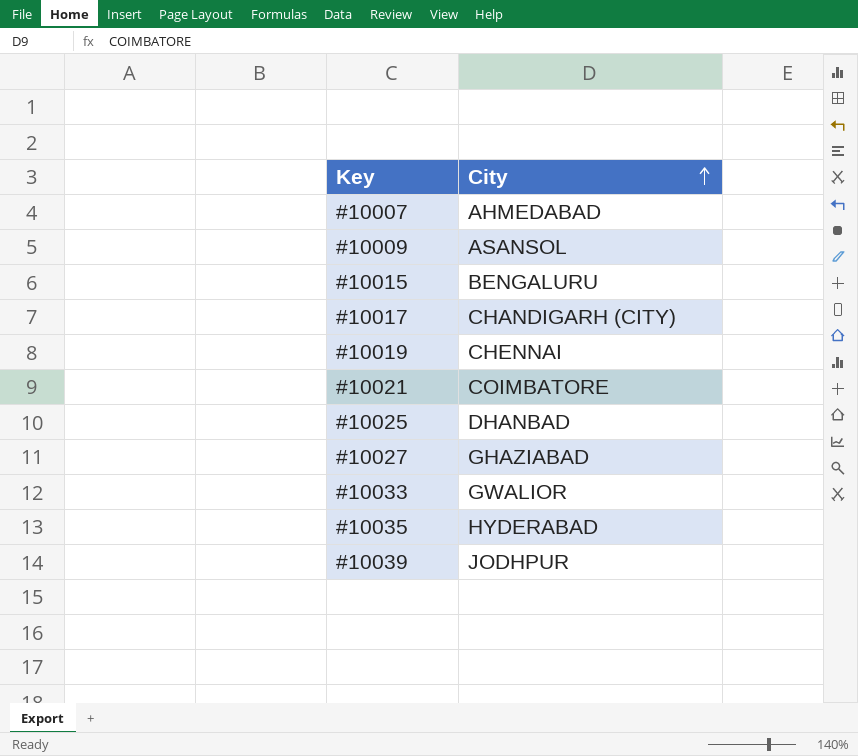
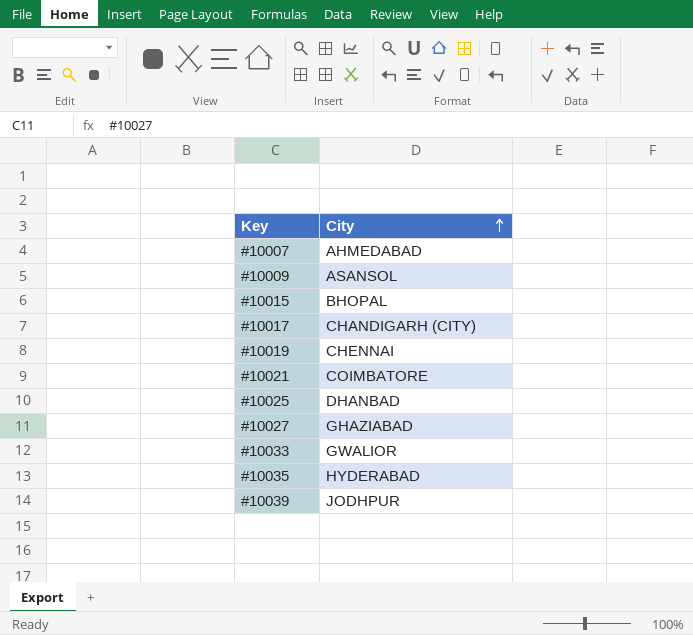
#10015 | City: BENGALURU -> BHOPAL

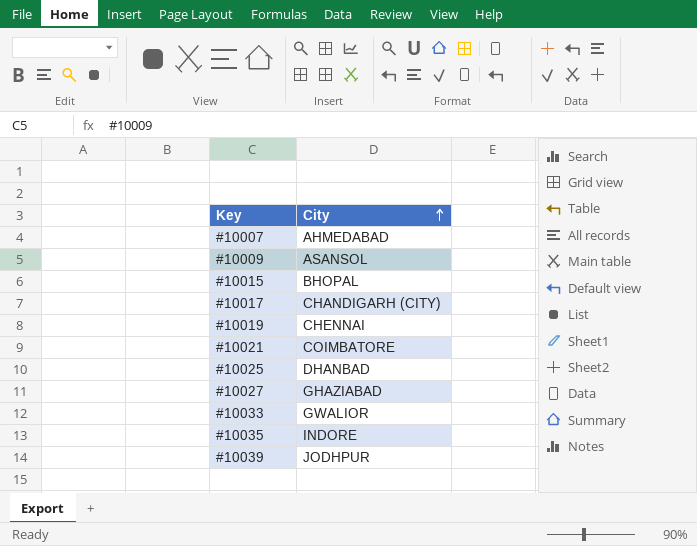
#10035 | City: HYDERABAD -> INDORE

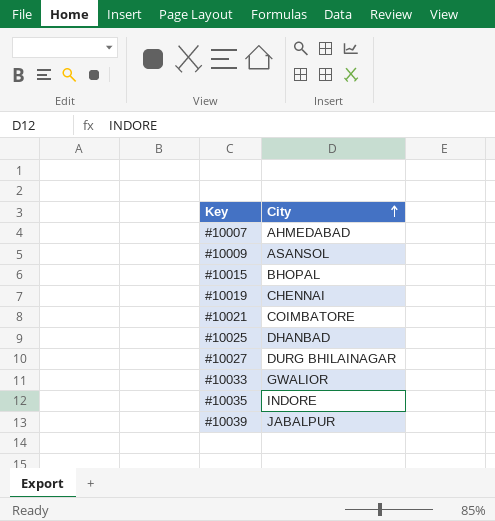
row #10017: CHANDIGARH (CITY) -> none
#10027 | City: GHAZIABAD -> DURG BHILAINAGAR
#10039 | City: JODHPUR -> JABALPUR

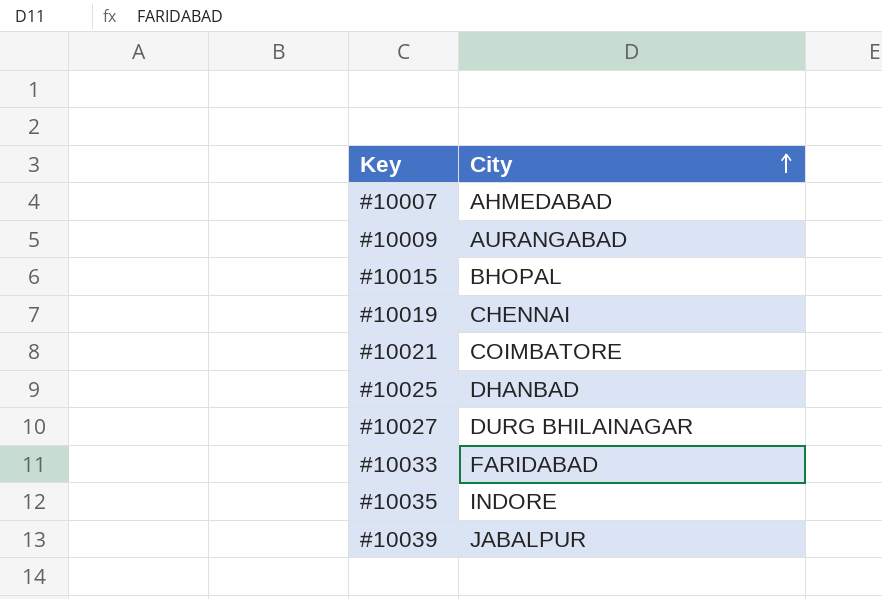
#10009 | City: ASANSOL -> AURANGABAD
#10033 | City: GWALIOR -> FARIDABAD

